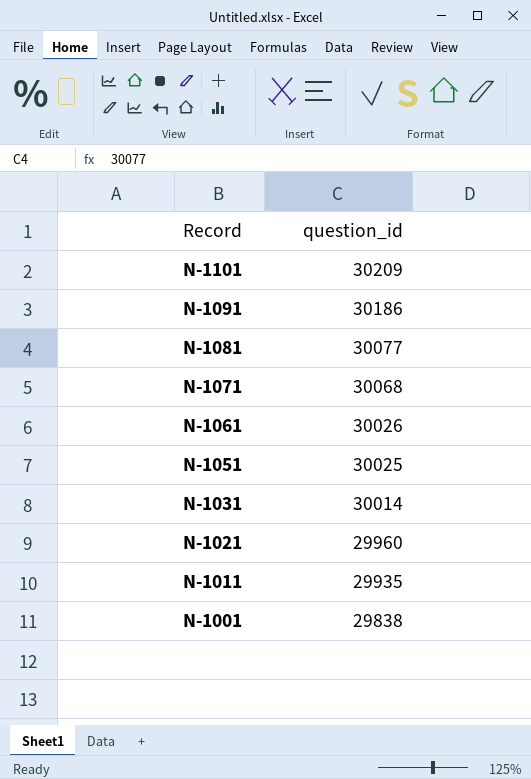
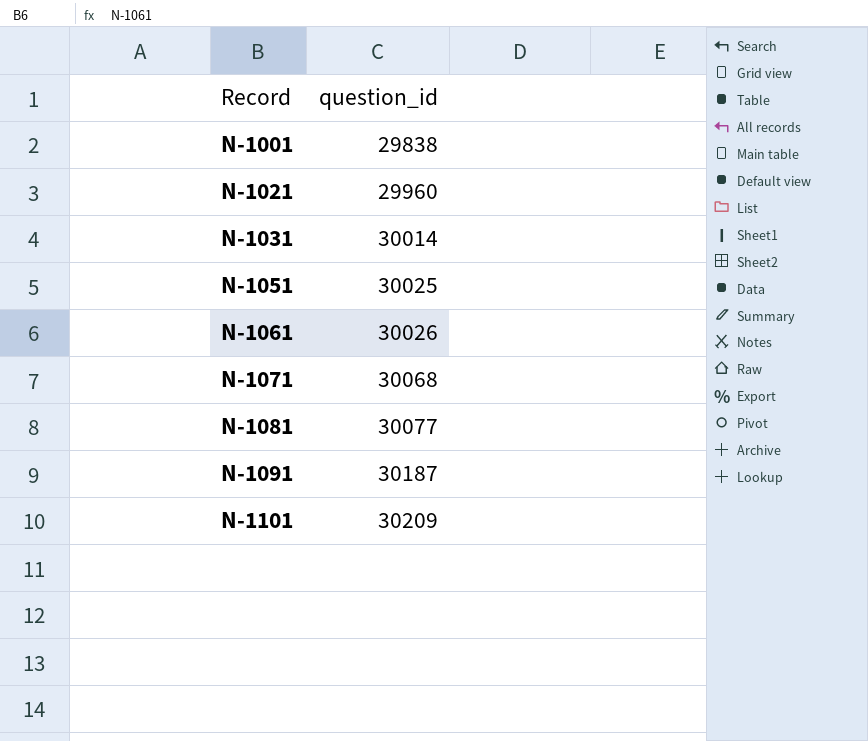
row order: Record descending -> Record ascending
row N-1011: 29935 -> none
N-1091 | question_id: 30186 -> 30187

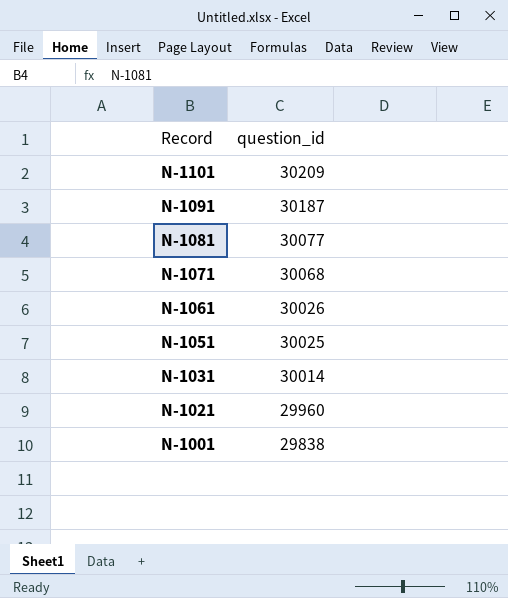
row order: Record ascending -> Record descending

